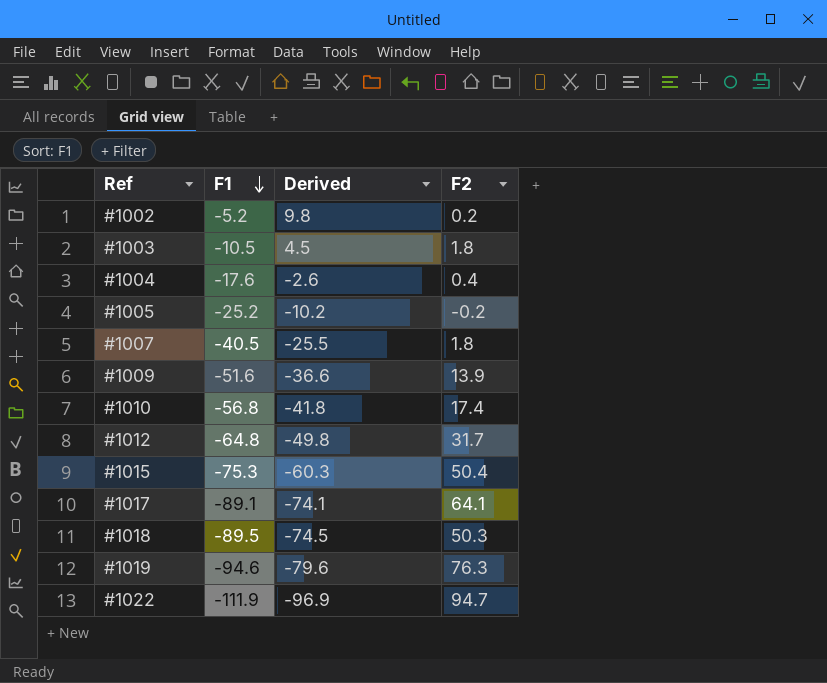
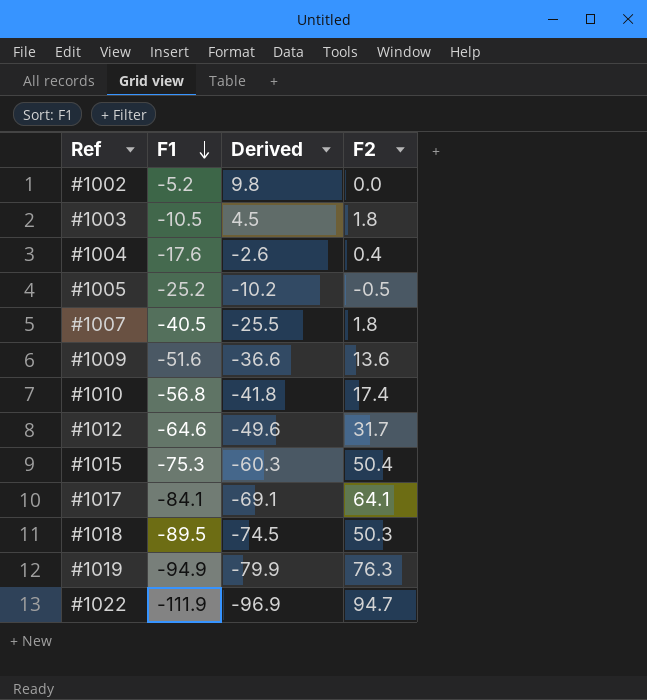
#1002 | F2: 0.2 -> 0.0
#1005 | F2: -0.2 -> -0.5
#1009 | F2: 13.9 -> 13.6
#1012 | F1: -64.8 -> -64.6
#1012 | Derived: -49.8 -> -49.6
#1017 | F1: -89.1 -> -84.1
#1017 | Derived: -74.1 -> -69.1
#1019 | F1: -94.6 -> -94.9
#1019 | Derived: -79.6 -> -79.9

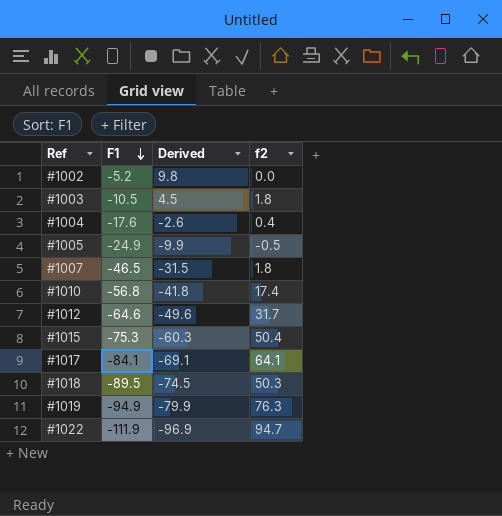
column name: F2 -> f2
row #1009: -51.6 | -36.6 | 13.6 -> none
#1005 | F1: -25.2 -> -24.9
#1005 | Derived: -10.2 -> -9.9
#1007 | F1: -40.5 -> -46.5
#1007 | Derived: -25.5 -> -31.5

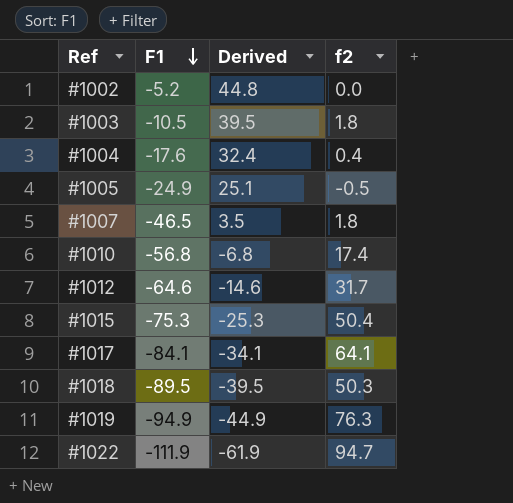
column Derived | formula: [F1] + 15 -> [F1] + 50

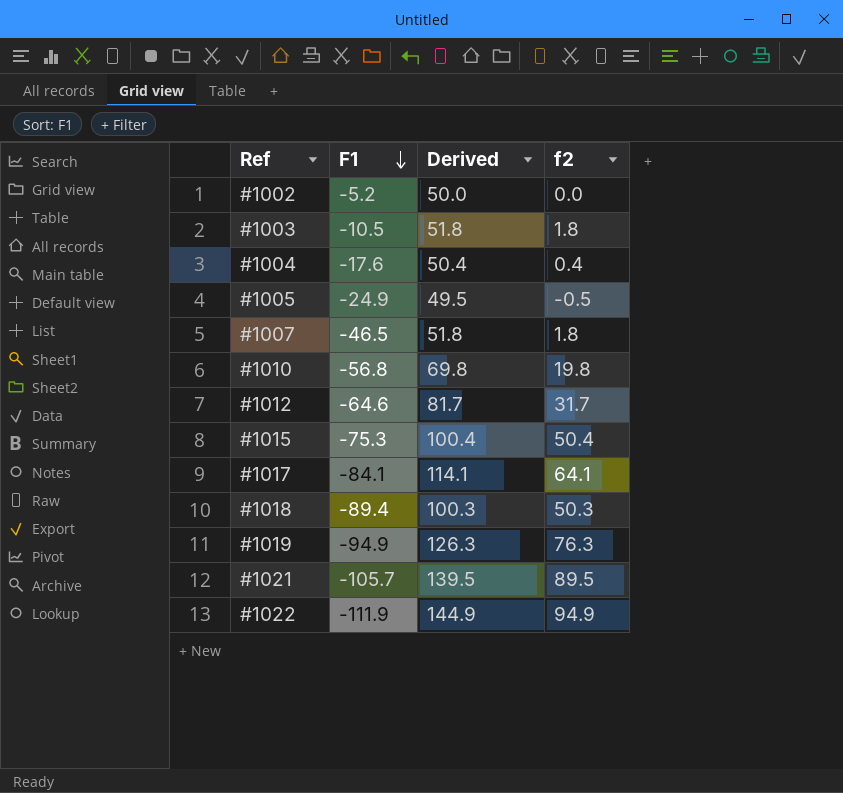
column Derived | formula: [F1] + 50 -> [f2] + 50
#1010 | f2: 17.4 -> 19.8
#1018 | F1: -89.5 -> -89.4
row #1021: none -> -105.7 | 139.5 | 89.5
#1022 | f2: 94.7 -> 94.9

